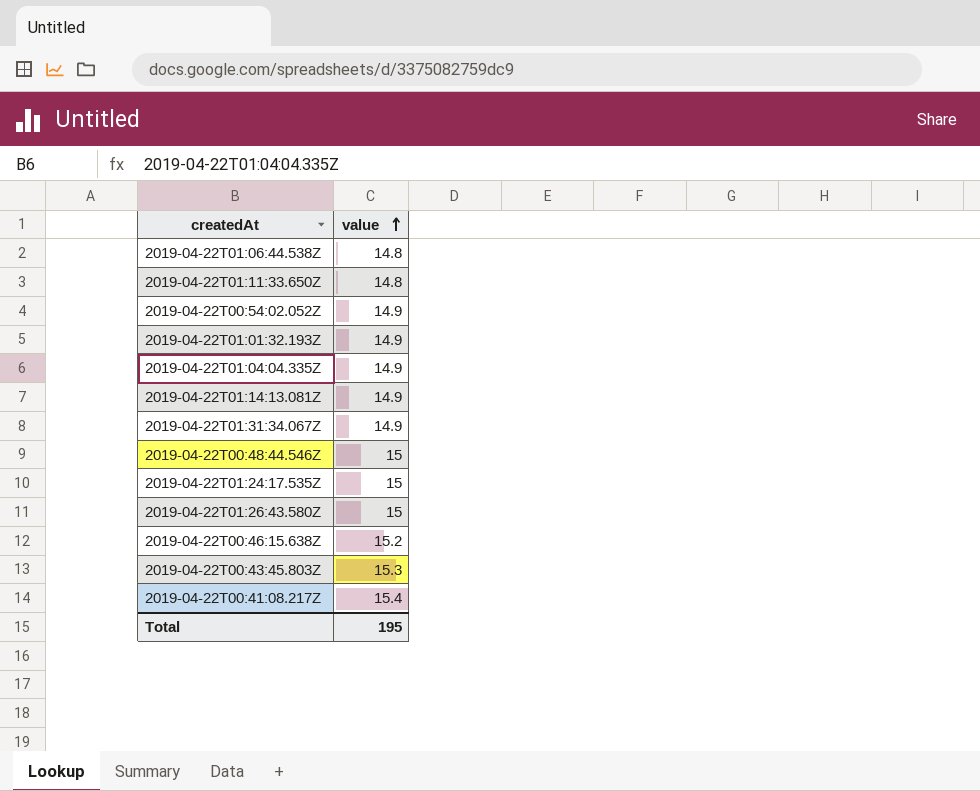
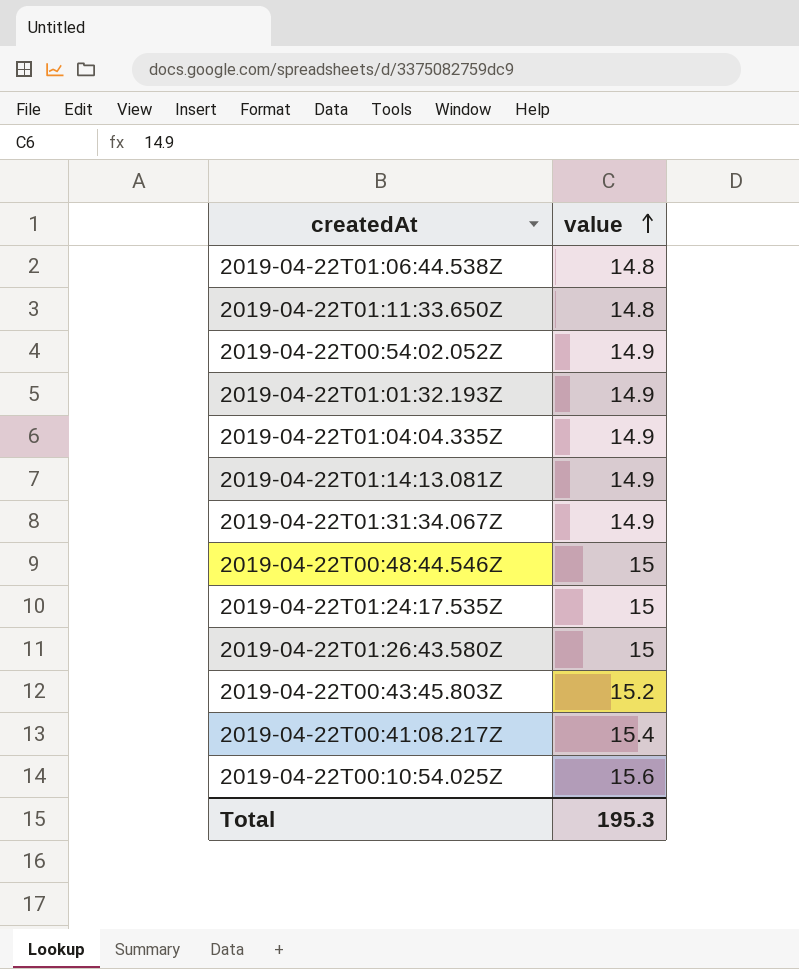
row 2019-04-22T00:46:15.638Z: 15.2 -> none
2019-04-22T00:43:45.803Z | value: 15.3 -> 15.2
row 2019-04-22T00:10:54.025Z: none -> 15.6
Total | value: 195 -> 195.3

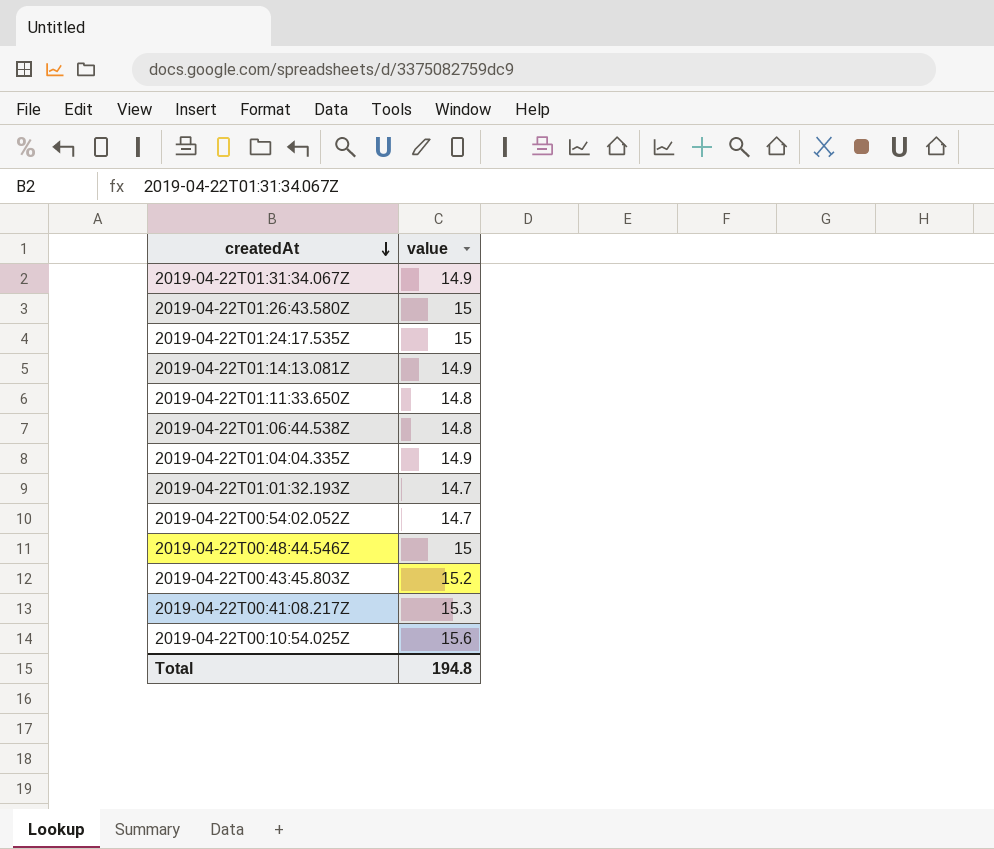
row order: value ascending -> createdAt descending
2019-04-22T01:01:32.193Z | value: 14.9 -> 14.7
2019-04-22T00:54:02.052Z | value: 14.9 -> 14.7
2019-04-22T00:41:08.217Z | value: 15.4 -> 15.3
Total | value: 195.3 -> 194.8

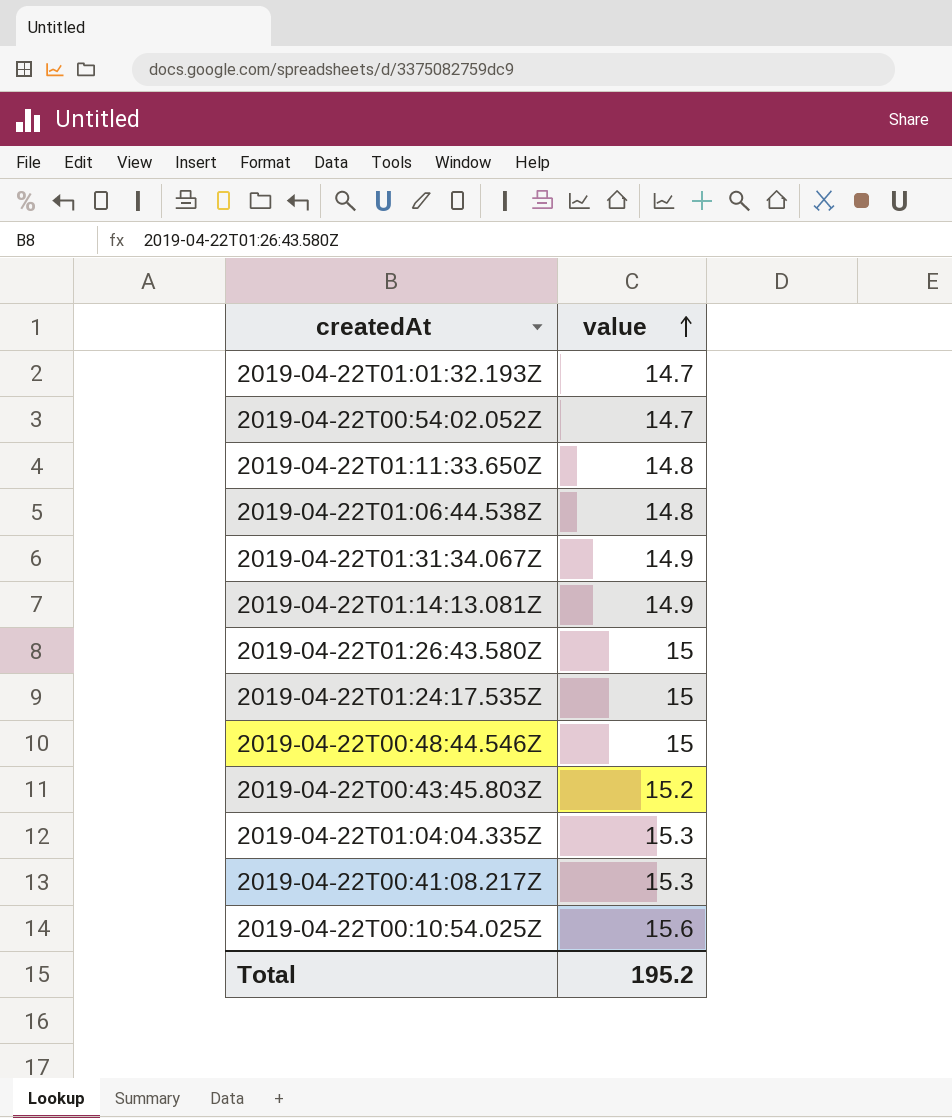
row order: createdAt descending -> value ascending
2019-04-22T01:04:04.335Z | value: 14.9 -> 15.3
Total | value: 194.8 -> 195.2

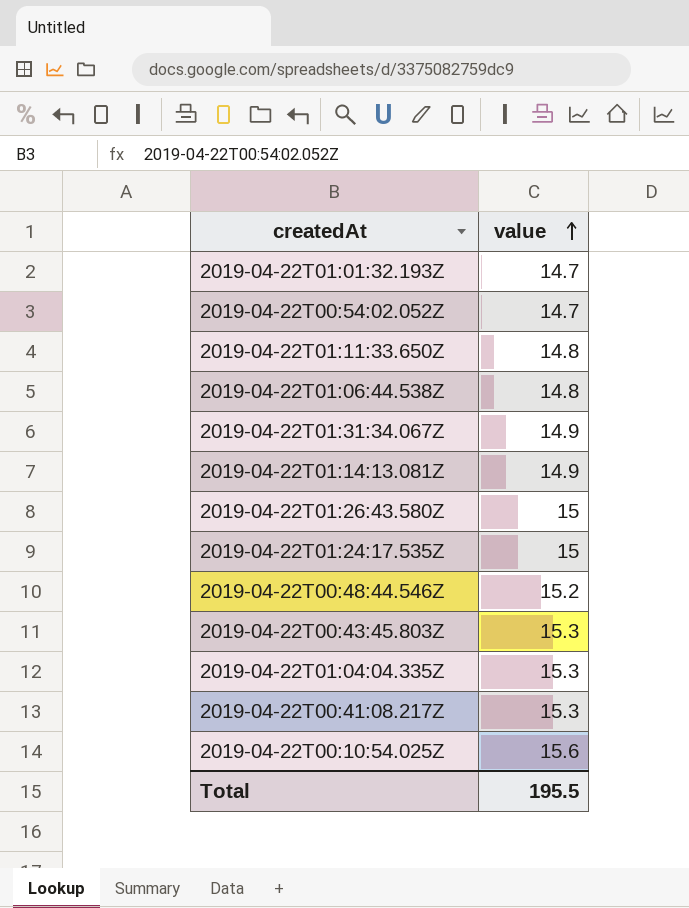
2019-04-22T00:48:44.546Z | value: 15 -> 15.2
2019-04-22T00:43:45.803Z | value: 15.2 -> 15.3
Total | value: 195.2 -> 195.5

